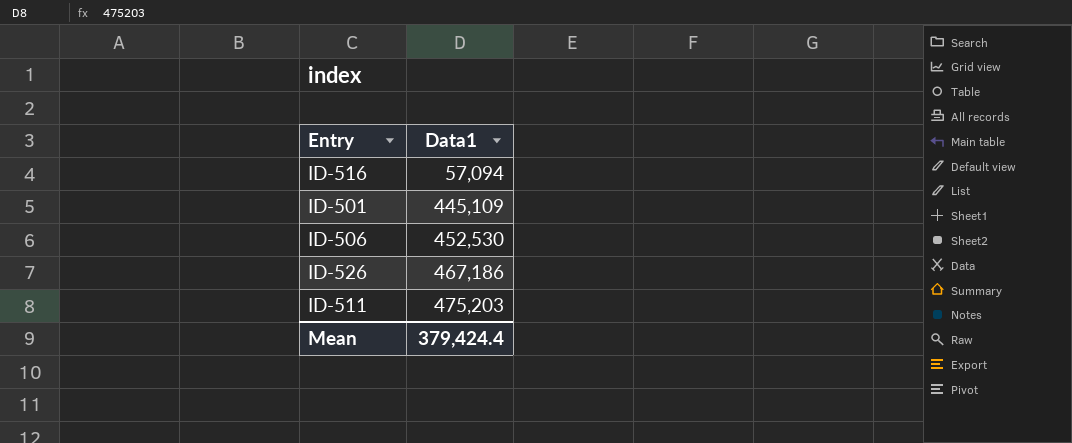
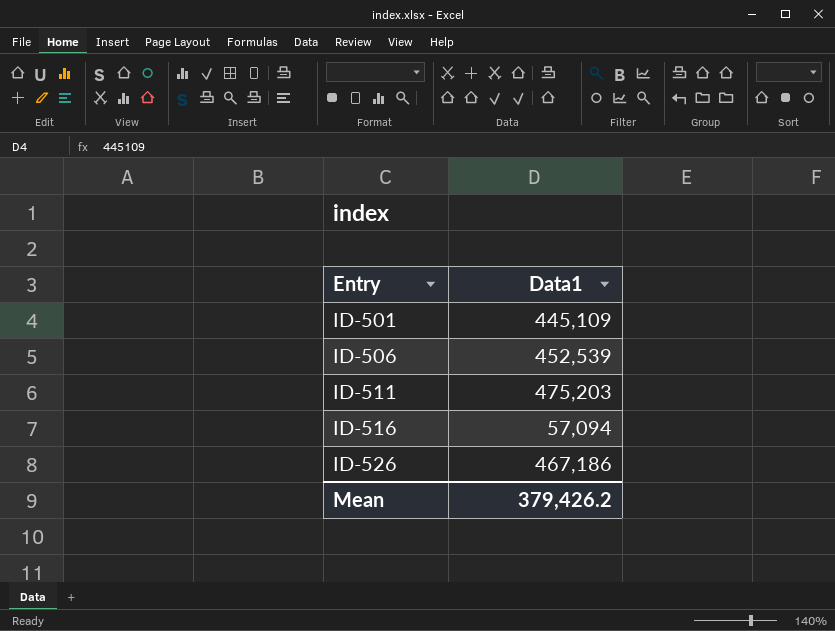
row order: Data1 ascending -> Entry ascending
ID-506 | Data1: 452,530 -> 452,539
Mean | Data1: 379,424.4 -> 379,426.2

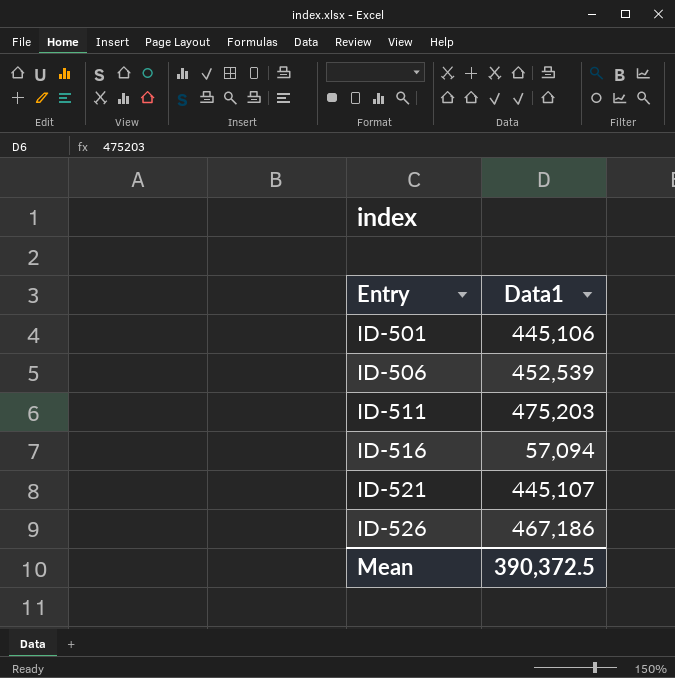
ID-501 | Data1: 445,109 -> 445,106
row ID-521: none -> 445,107
Mean | Data1: 379,426.2 -> 390,372.5

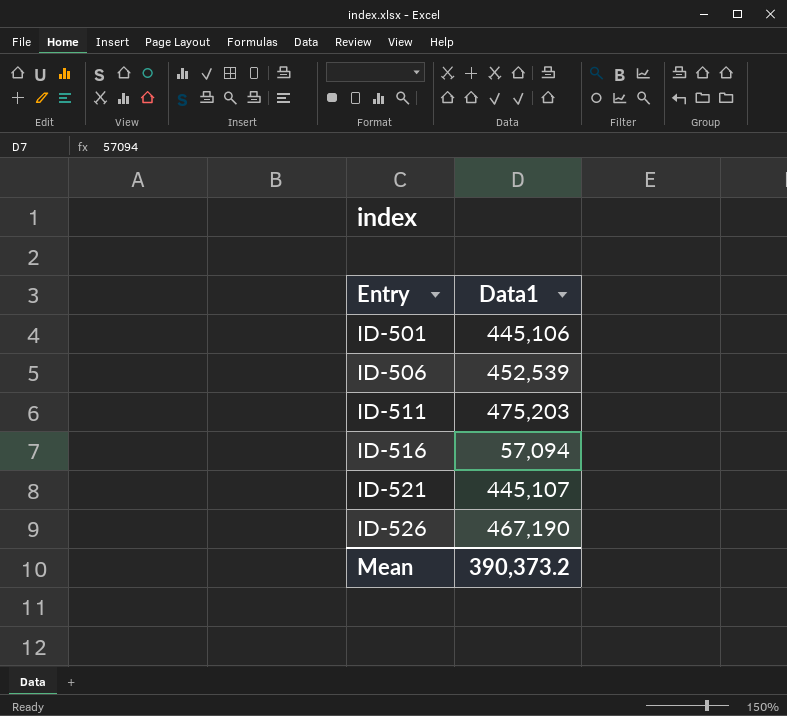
ID-526 | Data1: 467,186 -> 467,190
Mean | Data1: 390,372.5 -> 390,373.2

